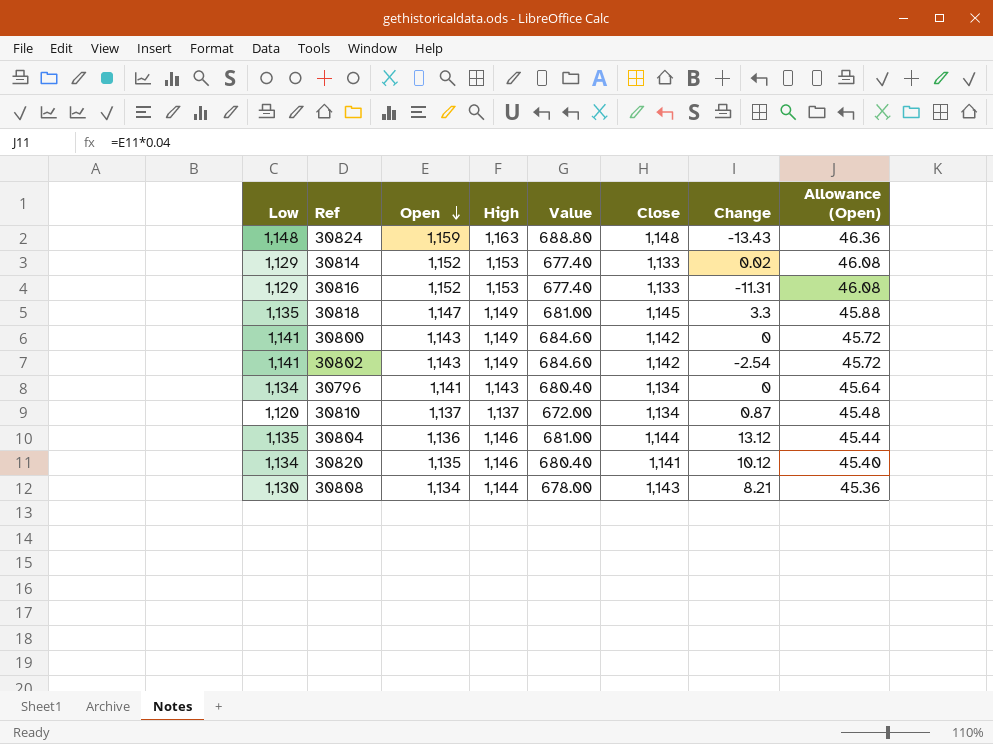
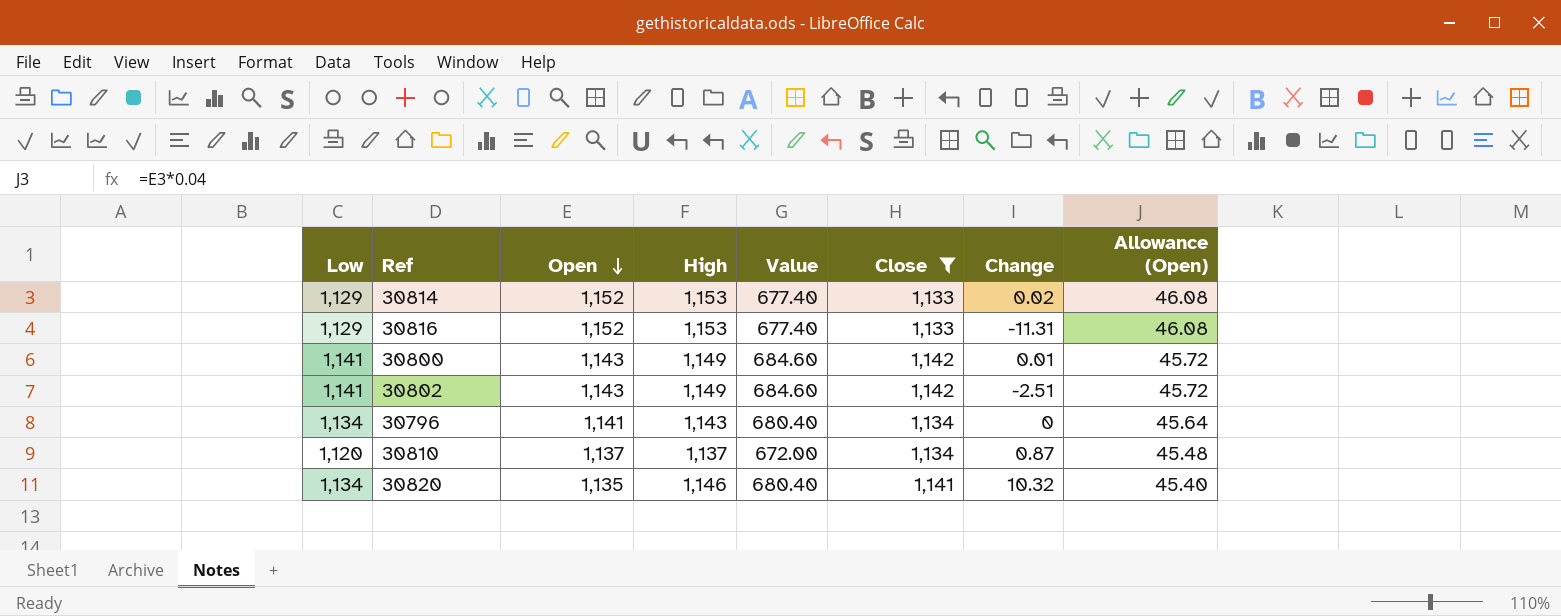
filter: none -> Close <= 1,142
30800 | Change: 0 -> 0.01
30802 | Change: -2.54 -> -2.51
30820 | Change: 10.12 -> 10.32

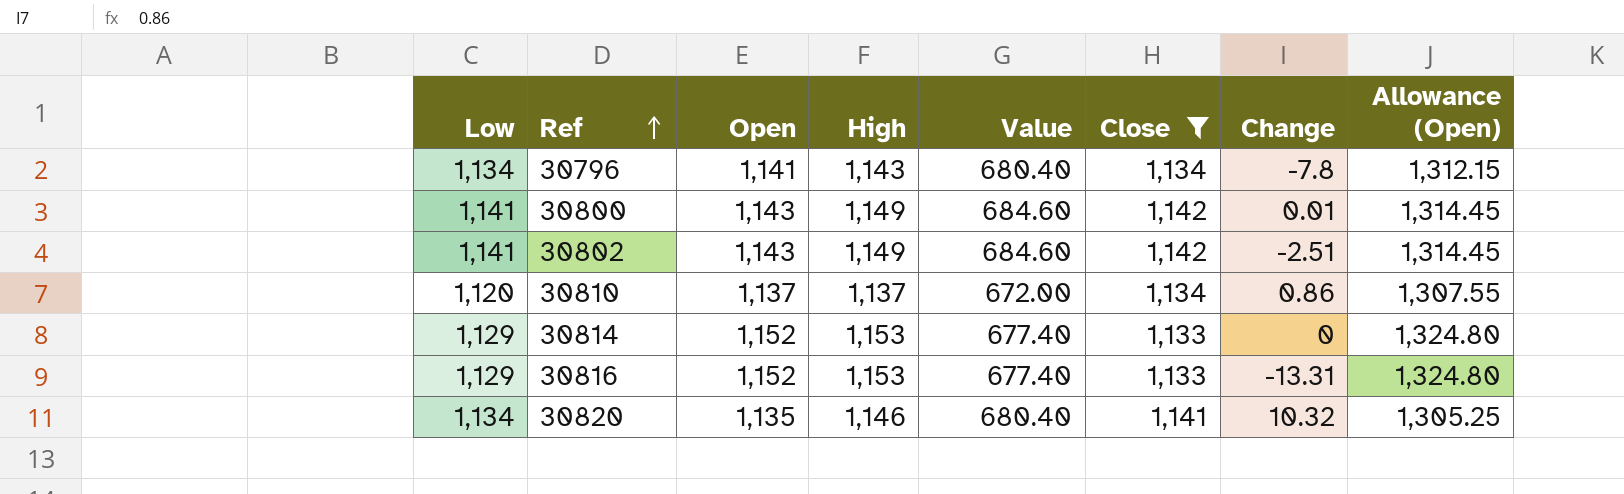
row order: Open descending -> Ref ascending
column Allowance (Open) | formula: [Open] * 0.04 -> [Open] * 1.15
30796 | Change: 0 -> -7.8
30810 | Change: 0.87 -> 0.86
30814 | Change: 0.02 -> 0
30816 | Change: -11.31 -> -13.31

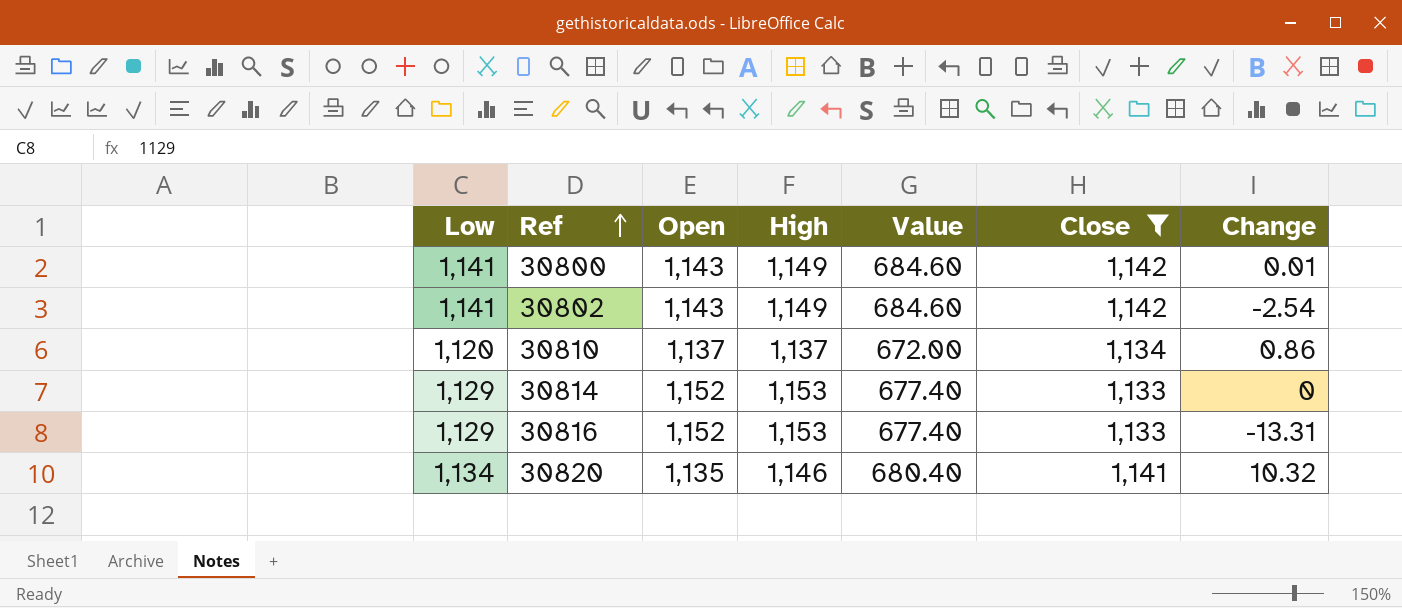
column Allowance (Open) | formula: [Open] * 1.15 -> none
row 30796: 1,134 | 1,141 | 1,143 | 680.40 | 1,134 | -7.8 | 1,312.15 -> none
30802 | Change: -2.51 -> -2.54

